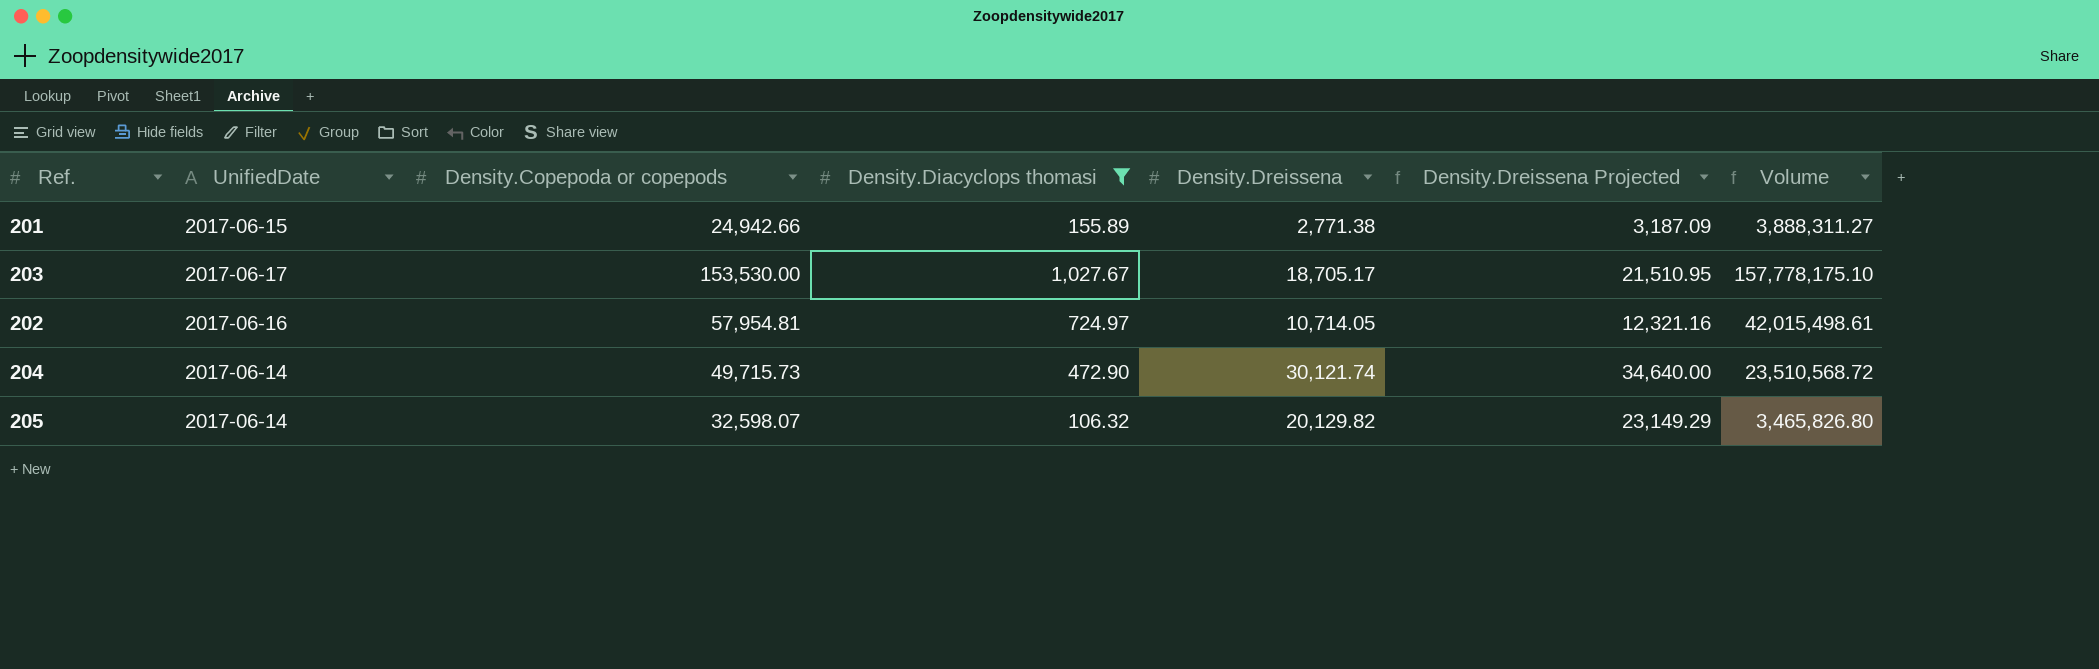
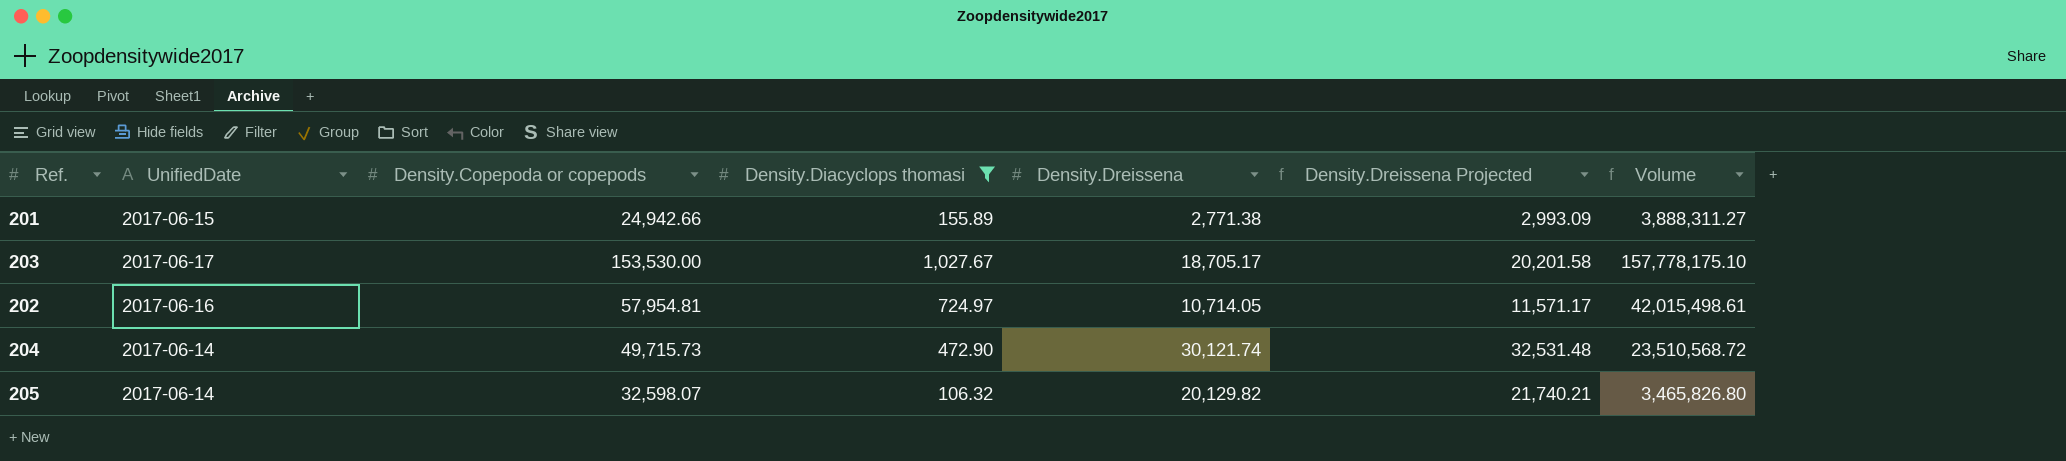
column Density.Dreissena Projected | formula: [Density.Dreissena] * 1.15 -> [Density.Dreissena] * 1.08

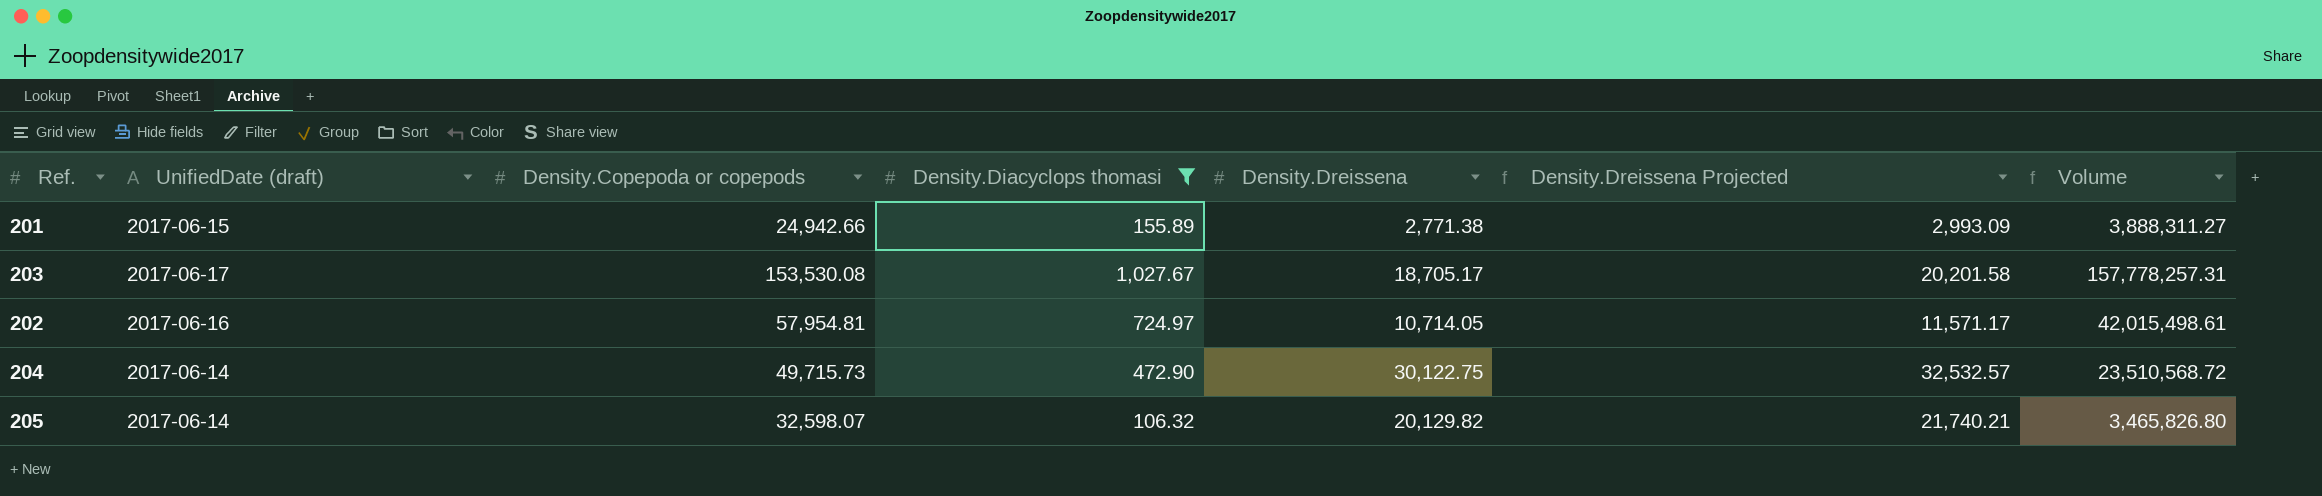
column name: UnifiedDate -> UnifiedDate (draft)
203 | Density.Copepoda or copepods: 153,530.00 -> 153,530.08
203 | Volume: 157,778,175.10 -> 157,778,257.31
204 | Density.Dreissena: 30,121.74 -> 30,122.75
204 | Density.Dreissena Projected: 32,531.48 -> 32,532.57

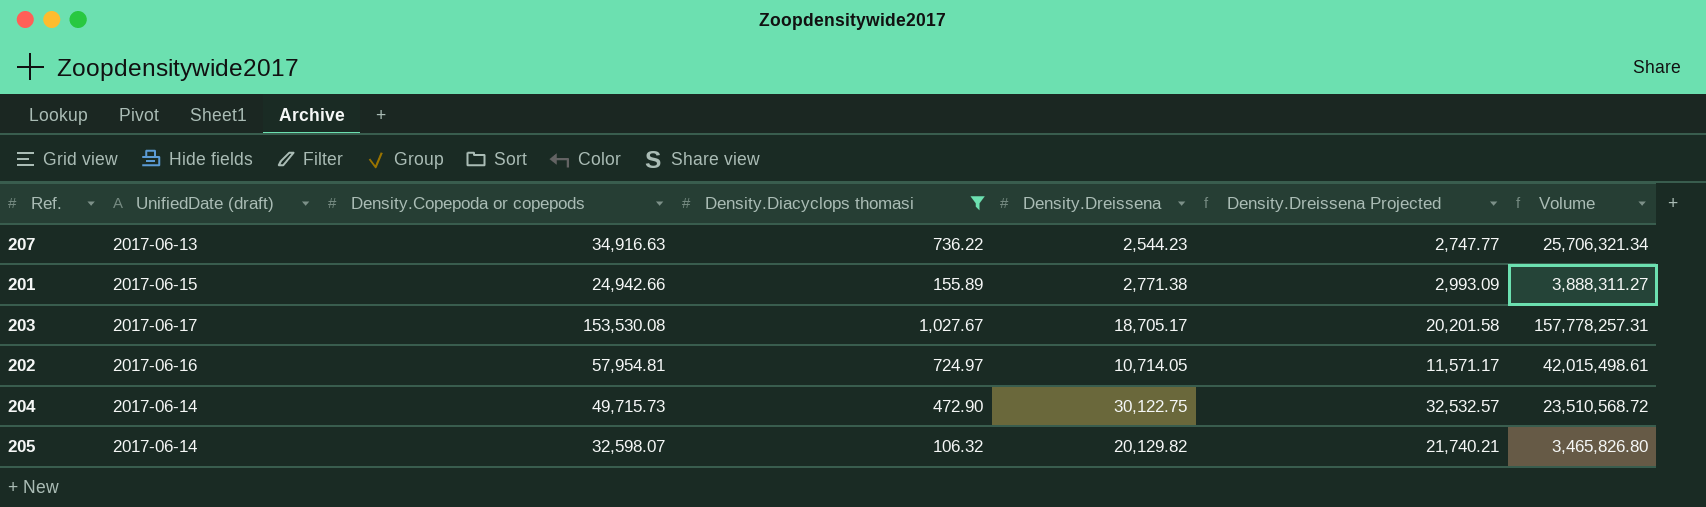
row 207: none -> 2017-06-13 | 34,916.63 | 736.22 | 2,544.23 | 2,747.77 | 25,706,321.34

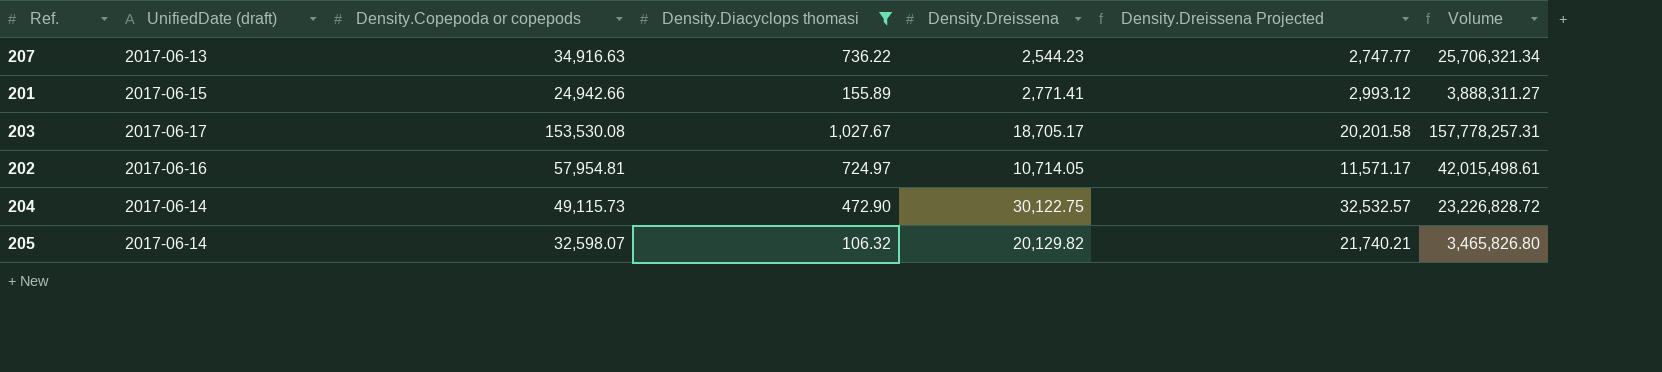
201 | Density.Dreissena: 2,771.38 -> 2,771.41
201 | Density.Dreissena Projected: 2,993.09 -> 2,993.12
204 | Density.Copepoda or copepods: 49,715.73 -> 49,115.73
204 | Volume: 23,510,568.72 -> 23,226,828.72

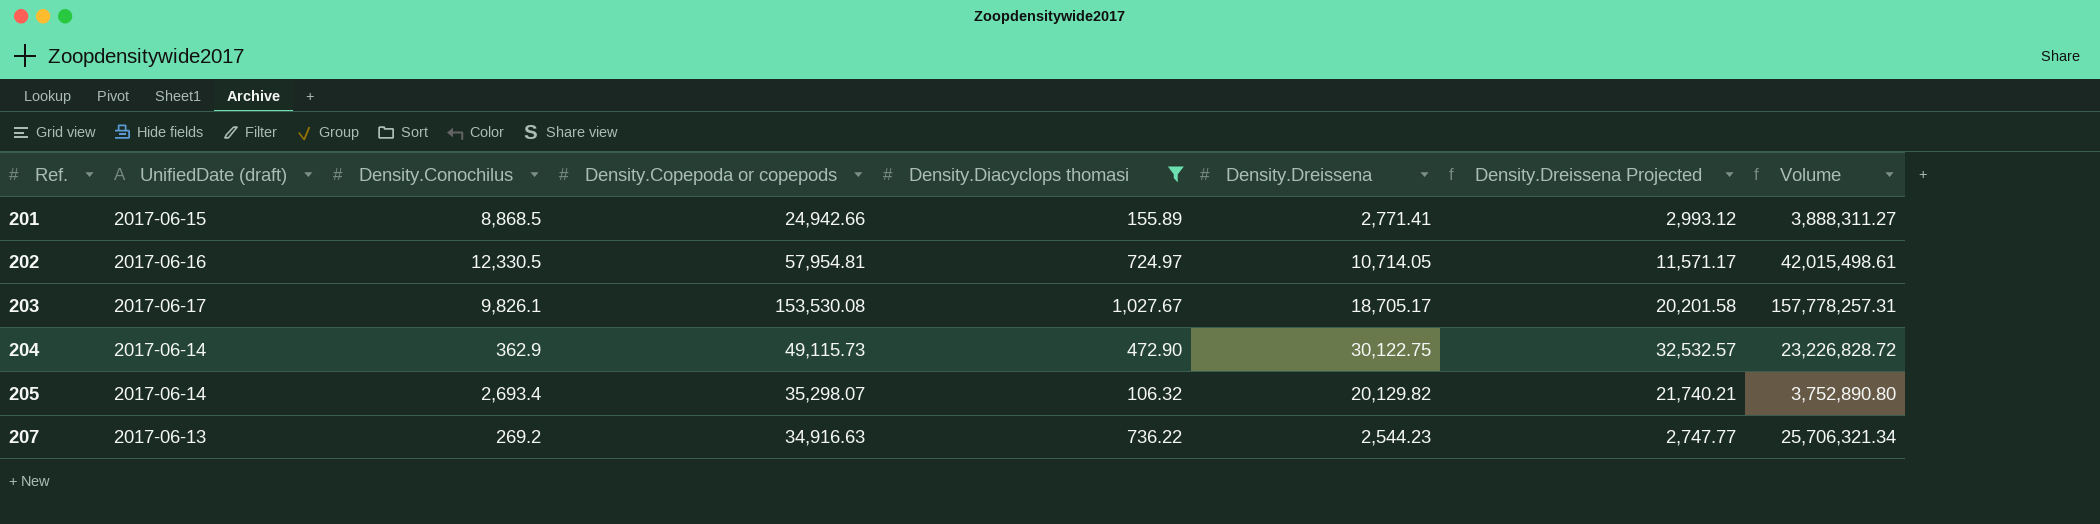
row order: none -> Ref. ascending
column Density.Conochilus | position: none -> 3
205 | Density.Copepoda or copepods: 32,598.07 -> 35,298.07
205 | Volume: 3,465,826.80 -> 3,752,890.80

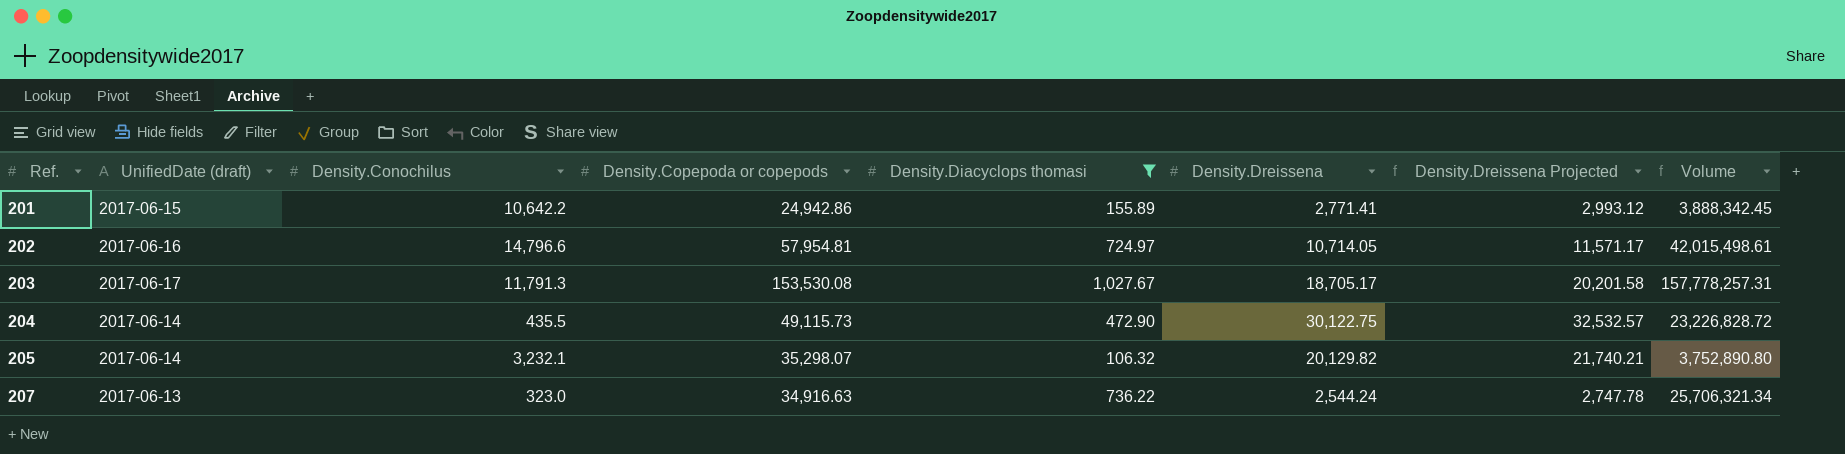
201 | Density.Conochilus: 8,868.5 -> 10,642.2
201 | Density.Copepoda or copepods: 24,942.66 -> 24,942.86
201 | Volume: 3,888,311.27 -> 3,888,342.45
202 | Density.Conochilus: 12,330.5 -> 14,796.6
203 | Density.Conochilus: 9,826.1 -> 11,791.3
204 | Density.Conochilus: 362.9 -> 435.5
205 | Density.Conochilus: 2,693.4 -> 3,232.1
207 | Density.Conochilus: 269.2 -> 323.0
207 | Density.Dreissena: 2,544.23 -> 2,544.24
207 | Density.Dreissena Projected: 2,747.77 -> 2,747.78

